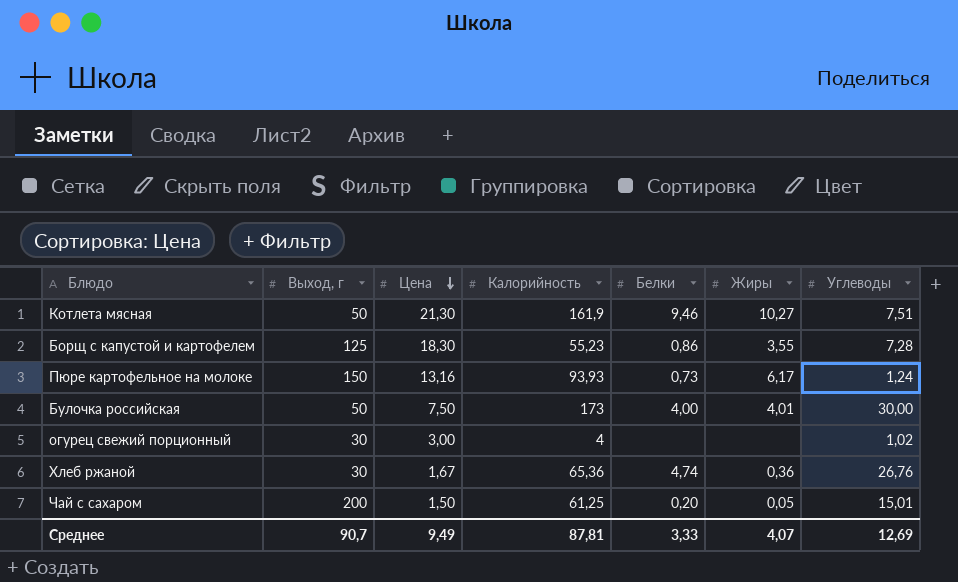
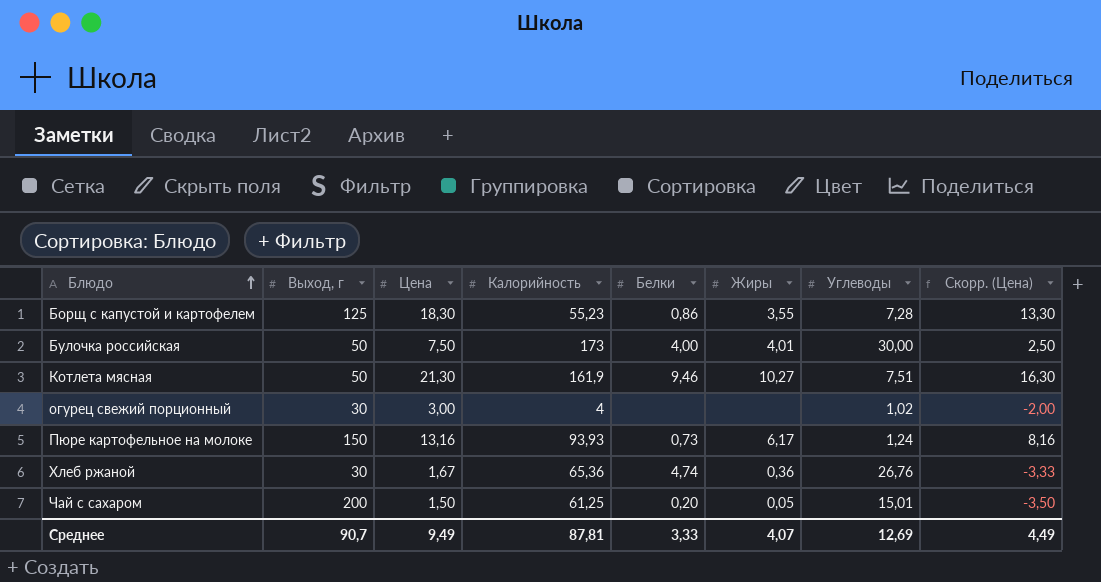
row order: Цена descending -> Блюдо ascending
column Скорр. (Цена) | formula: none -> [Цена] - 5

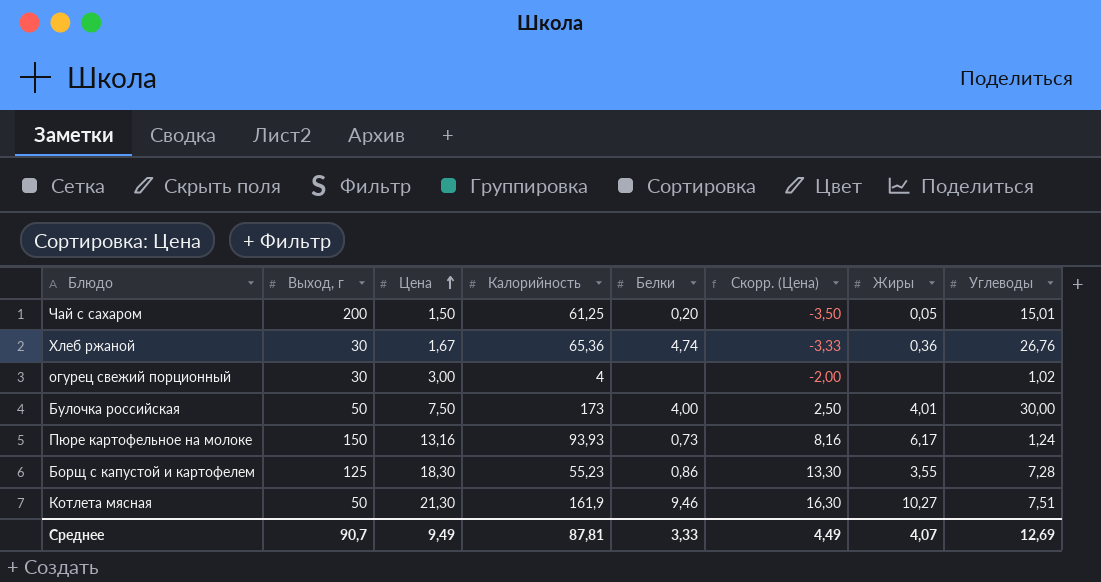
row order: Блюдо ascending -> Цена ascending
column Скорр. (Цена) | position: 8 -> 6

